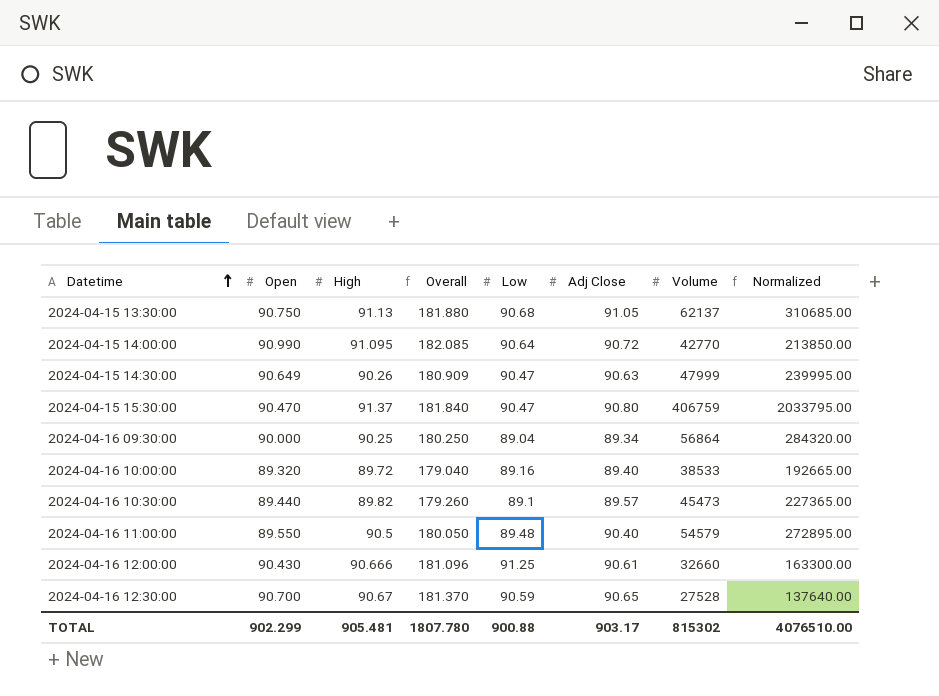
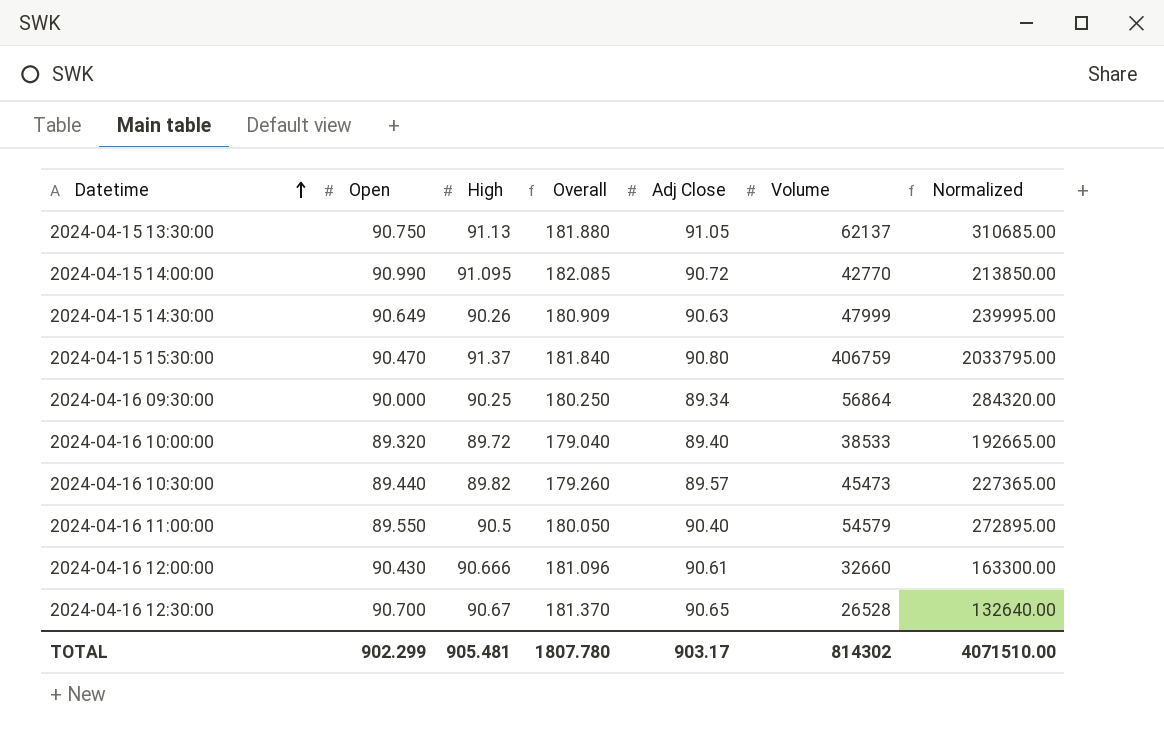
column Low | position: 5 -> none
2024-04-16 12:30:00 | Volume: 27528 -> 26528
2024-04-16 12:30:00 | Normalized: 137640.00 -> 132640.00
TOTAL | Volume: 815302 -> 814302
TOTAL | Normalized: 4076510.00 -> 4071510.00

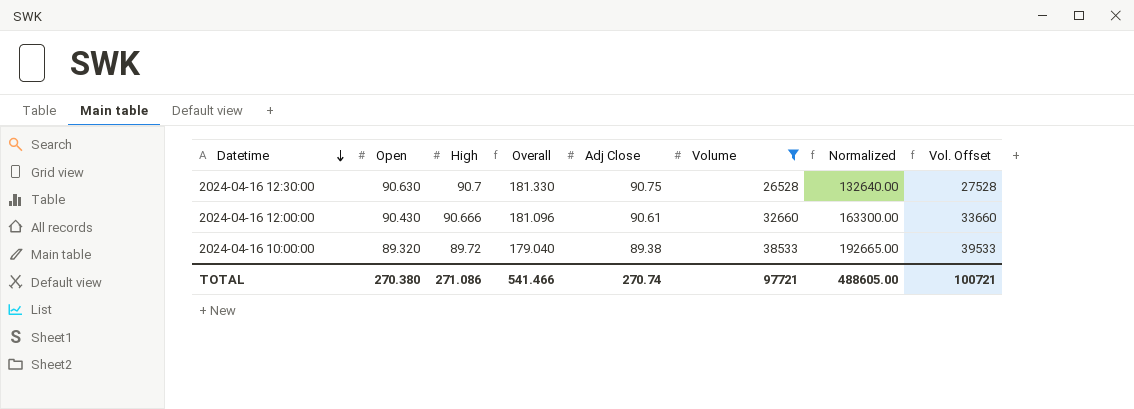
filter: none -> Volume <= 38533
row order: Datetime ascending -> Datetime descending
column Vol. Offset | formula: none -> [Volume] + 1000
2024-04-16 12:30:00 | Open: 90.700 -> 90.630
2024-04-16 12:30:00 | High: 90.67 -> 90.7
2024-04-16 12:30:00 | Overall: 181.370 -> 181.330
2024-04-16 12:30:00 | Adj Close: 90.65 -> 90.75
2024-04-16 10:00:00 | Adj Close: 89.40 -> 89.38
TOTAL | Open: 902.299 -> 270.380
TOTAL | High: 905.481 -> 271.086
TOTAL | Overall: 1807.780 -> 541.466
TOTAL | Adj Close: 903.17 -> 270.74
TOTAL | Volume: 814302 -> 97721
TOTAL | Normalized: 4071510.00 -> 488605.00

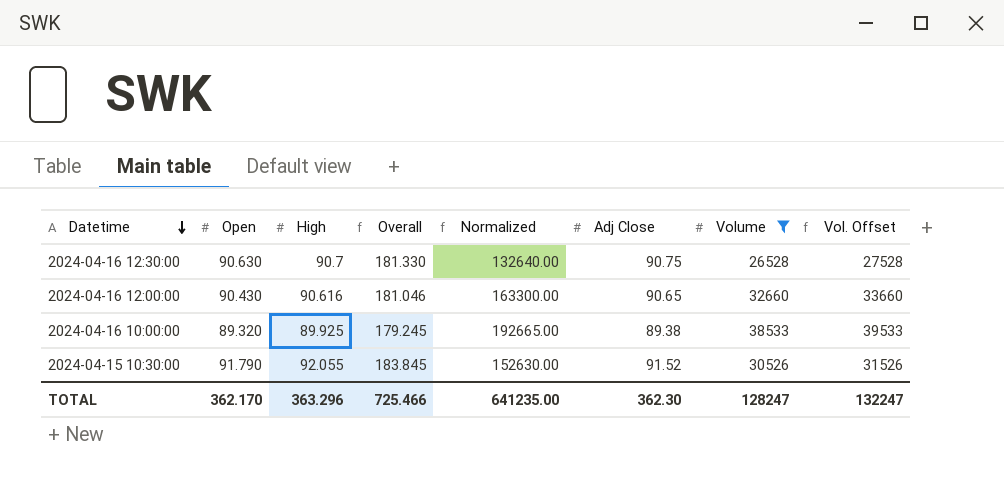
column Normalized | position: 7 -> 5
2024-04-16 12:00:00 | High: 90.666 -> 90.616
2024-04-16 12:00:00 | Overall: 181.096 -> 181.046
2024-04-16 12:00:00 | Adj Close: 90.61 -> 90.65
2024-04-16 10:00:00 | High: 89.72 -> 89.925
2024-04-16 10:00:00 | Overall: 179.040 -> 179.245
row 2024-04-15 10:30:00: none -> 91.790 | 92.055 | 183.845 | 152630.00 | 91.52 | 30526 | 31526
TOTAL | Open: 270.380 -> 362.170
TOTAL | High: 271.086 -> 363.296
TOTAL | Overall: 541.466 -> 725.466
TOTAL | Normalized: 488605.00 -> 641235.00
TOTAL | Adj Close: 270.74 -> 362.30
TOTAL | Volume: 97721 -> 128247
TOTAL | Vol. Offset: 100721 -> 132247

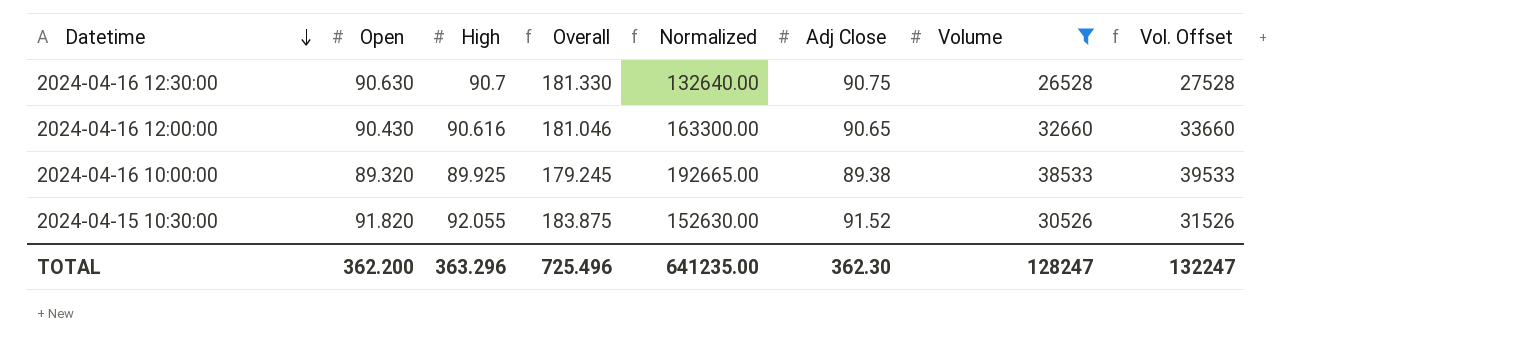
2024-04-15 10:30:00 | Open: 91.790 -> 91.820
2024-04-15 10:30:00 | Overall: 183.845 -> 183.875
TOTAL | Open: 362.170 -> 362.200
TOTAL | Overall: 725.466 -> 725.496

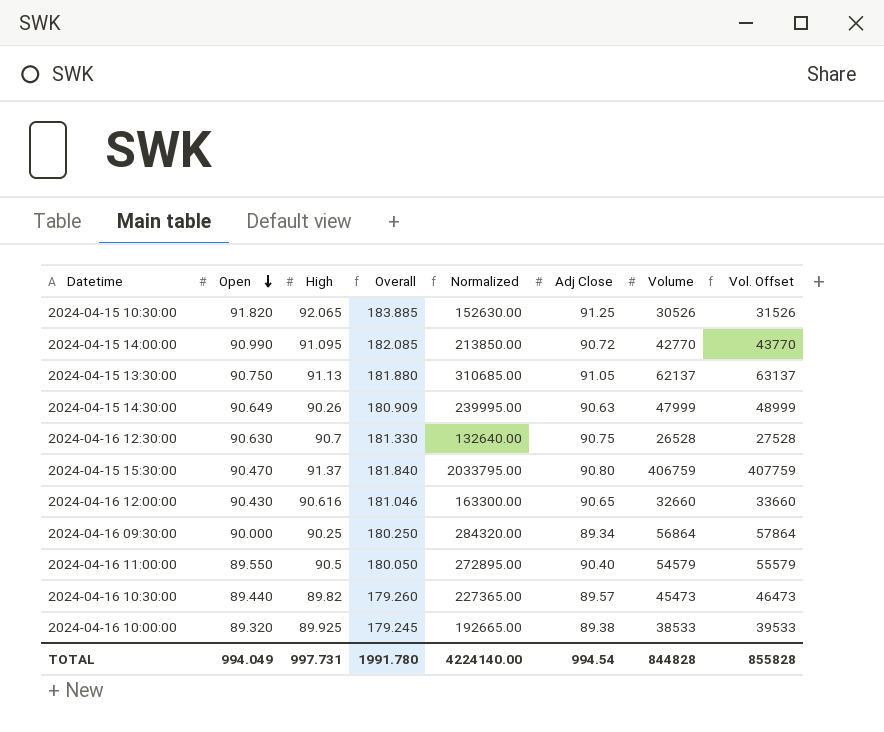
filter: Volume <= 38533 -> none
row order: Datetime descending -> Open descending
2024-04-15 10:30:00 | High: 92.055 -> 92.065
2024-04-15 10:30:00 | Overall: 183.875 -> 183.885
2024-04-15 10:30:00 | Adj Close: 91.52 -> 91.25
TOTAL | Open: 362.200 -> 994.049
TOTAL | High: 363.296 -> 997.731
TOTAL | Overall: 725.496 -> 1991.780
TOTAL | Normalized: 641235.00 -> 4224140.00
TOTAL | Adj Close: 362.30 -> 994.54
TOTAL | Volume: 128247 -> 844828
TOTAL | Vol. Offset: 132247 -> 855828

